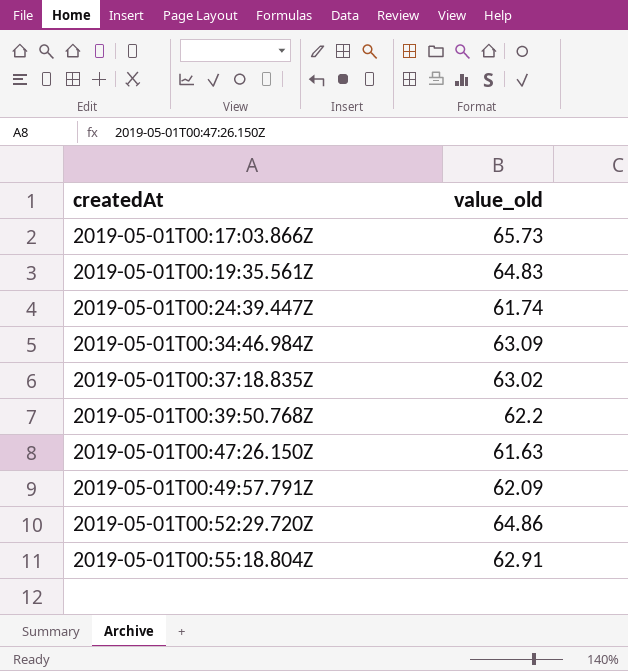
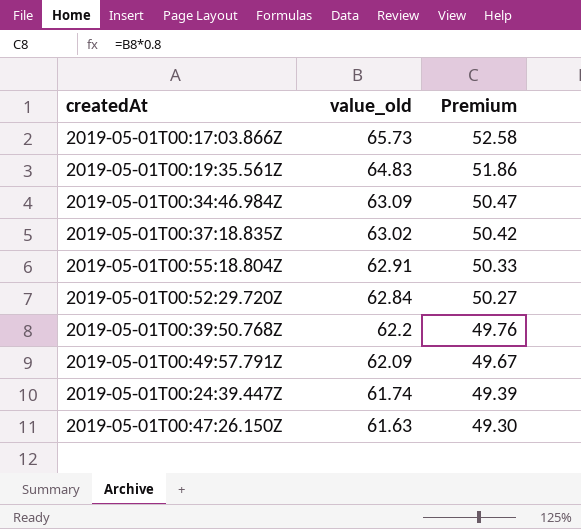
row order: createdAt ascending -> value_old descending
column Premium | formula: none -> [value_old] * 0.8
2019-05-01T00:52:29.720Z | value_old: 64.86 -> 62.84

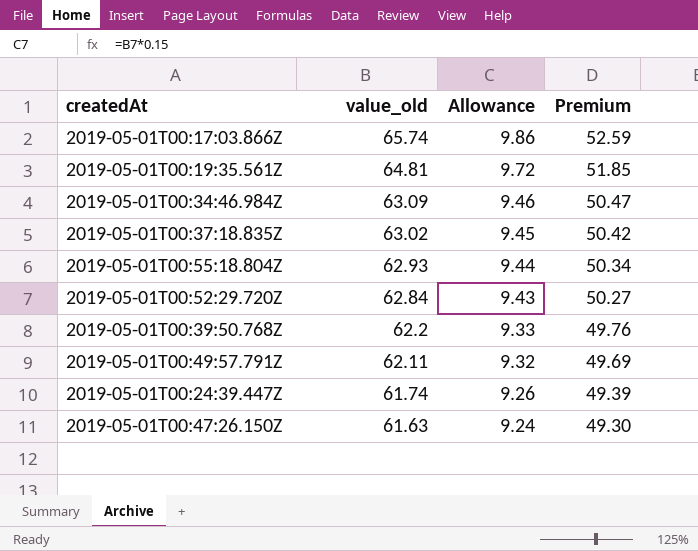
column Allowance | formula: none -> [value_old] * 0.15
2019-05-01T00:17:03.866Z | value_old: 65.73 -> 65.74
2019-05-01T00:17:03.866Z | Premium: 52.58 -> 52.59
2019-05-01T00:19:35.561Z | value_old: 64.83 -> 64.81
2019-05-01T00:19:35.561Z | Premium: 51.86 -> 51.85
2019-05-01T00:55:18.804Z | value_old: 62.91 -> 62.93
2019-05-01T00:55:18.804Z | Premium: 50.33 -> 50.34
2019-05-01T00:49:57.791Z | value_old: 62.09 -> 62.11
2019-05-01T00:49:57.791Z | Premium: 49.67 -> 49.69

